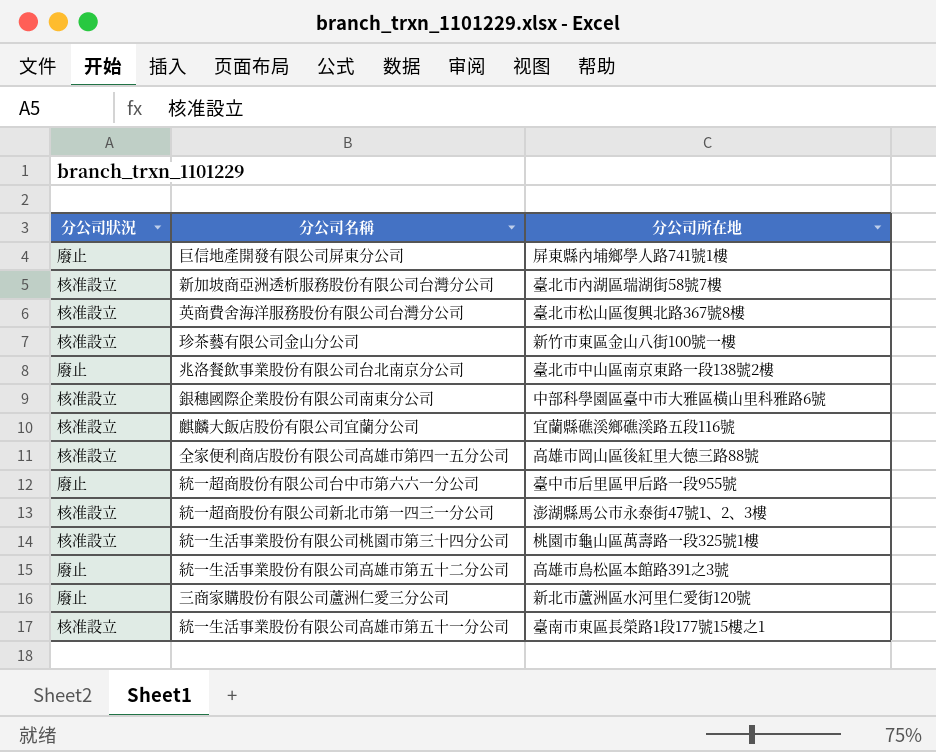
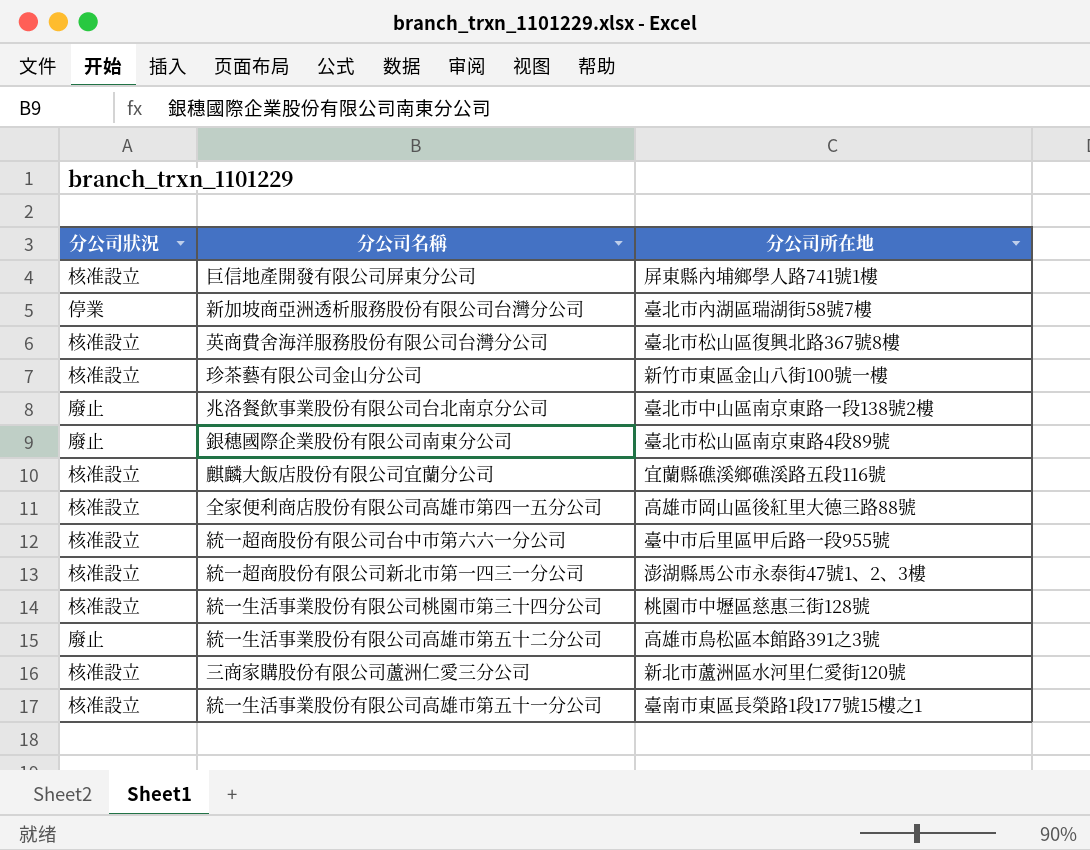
巨信地產開發有限公司屏東分公司 | 分公司狀況: 廢止 -> 核准設立
新加坡商亞洲透析服務股份有限公司台灣分公司 | 分公司狀況: 核准設立 -> 停業
銀穗國際企業股份有限公司南東分公司 | 分公司狀況: 核准設立 -> 廢止
銀穗國際企業股份有限公司南東分公司 | 分公司所在地: 中部科學園區臺中市大雅區橫山里科雅路6號 -> 臺北市松山區南京東路4段89號
統一超商股份有限公司台中市第六六一分公司 | 分公司狀況: 廢止 -> 核准設立
統一生活事業股份有限公司桃園市第三十四分公司 | 分公司所在地: 桃園市龜山區萬壽路一段325號1樓 -> 桃園市中壢區慈惠三街128號
三商家購股份有限公司蘆洲仁愛三分公司 | 分公司狀況: 廢止 -> 核准設立

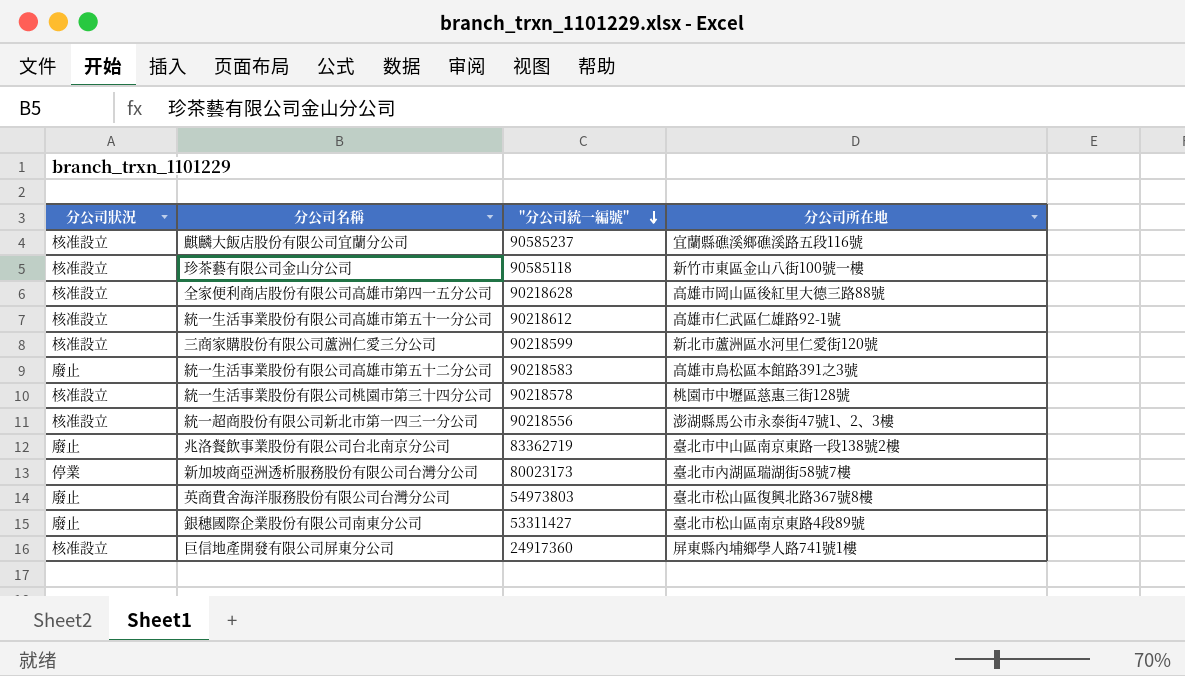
row order: none -> "分公司統一編號" descending
column "分公司統一編號" | position: none -> 3
row 統一超商股份有限公司台中市第六六一分公司: 核准設立 | 臺中市后里區甲后路一段955號 -> none
統一生活事業股份有限公司高雄市第五十一分公司 | 分公司所在地: 臺南市東區長榮路1段177號15樓之1 -> 高雄市仁武區仁雄路92-1號
英商費舍海洋服務股份有限公司台灣分公司 | 分公司狀況: 核准設立 -> 廢止

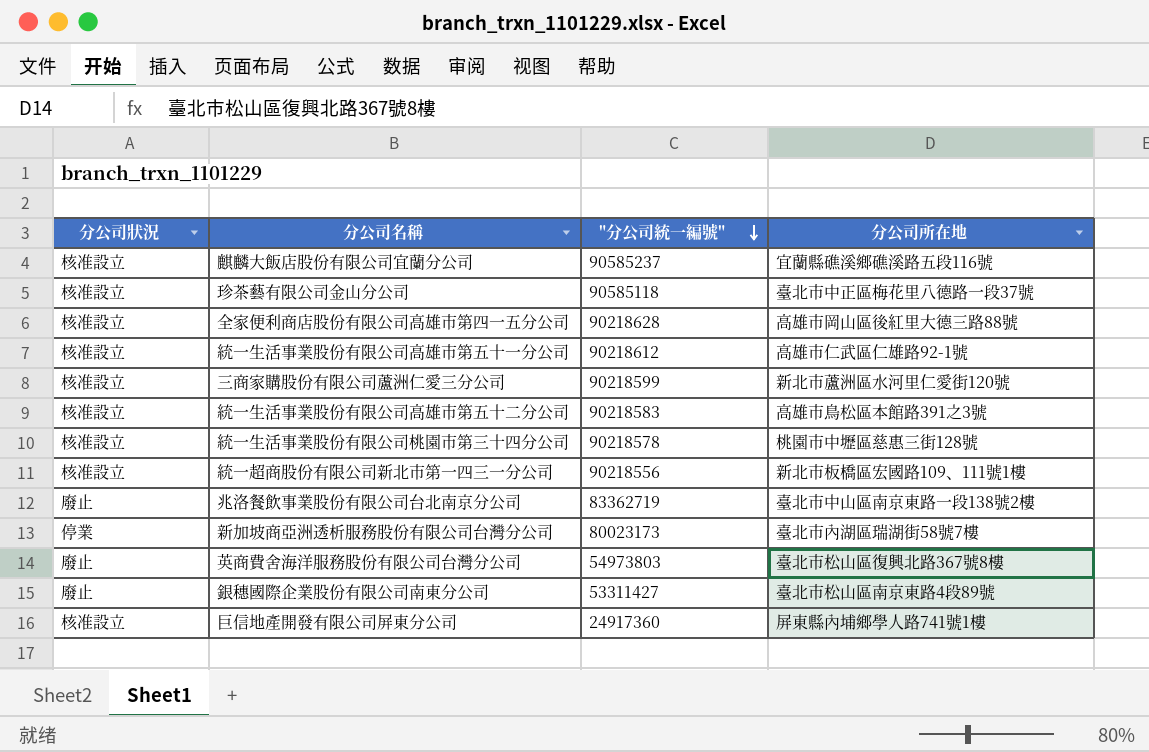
珍茶藝有限公司金山分公司 | 分公司所在地: 新竹市東區金山八街100號一樓 -> 臺北市中正區梅花里八德路一段37號
統一生活事業股份有限公司高雄市第五十二分公司 | 分公司狀況: 廢止 -> 核准設立
統一超商股份有限公司新北市第一四三一分公司 | 分公司所在地: 澎湖縣馬公市永泰街47號1、2、3樓 -> 新北市板橋區宏國路109、111號1樓

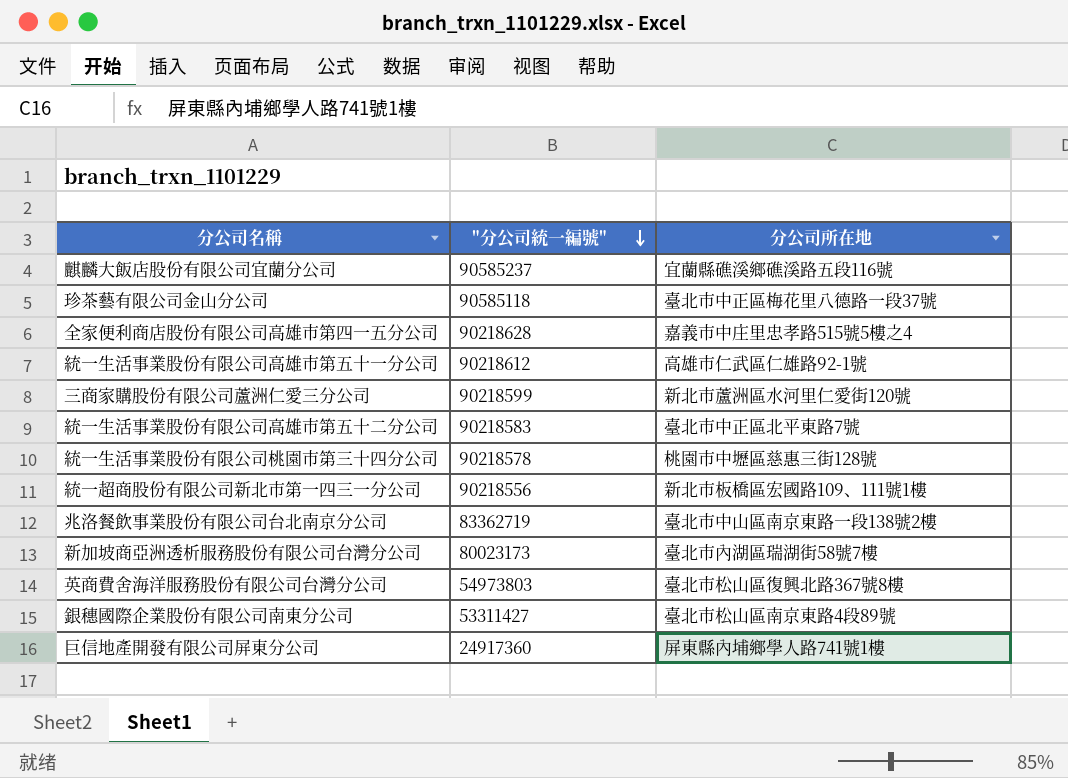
column 分公司狀況 | position: 1 -> none
全家便利商店股份有限公司高雄市第四一五分公司 | 分公司所在地: 高雄市岡山區後紅里大德三路88號 -> 嘉義市中庄里忠孝路515號5樓之4
統一生活事業股份有限公司高雄市第五十二分公司 | 分公司所在地: 高雄市鳥松區本館路391之3號 -> 臺北市中正區北平東路7號

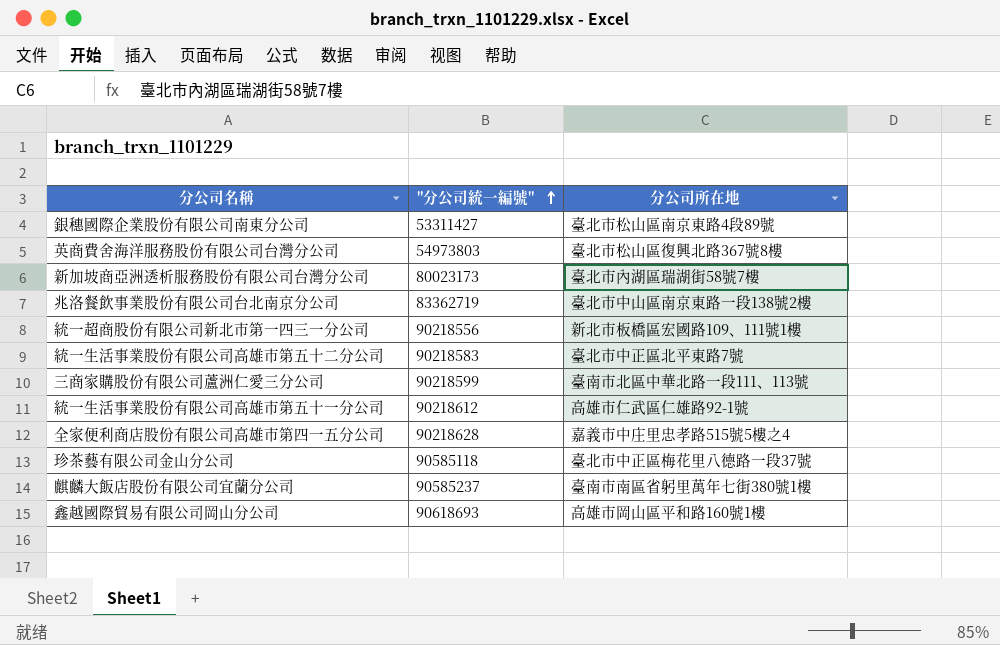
row order: "分公司統一編號" descending -> "分公司統一編號" ascending
row 統一生活事業股份有限公司桃園市第三十四分公司: 90218578 | 桃園市中壢區慈惠三街128號 -> none
row 巨信地產開發有限公司屏東分公司: 24917360 | 屏東縣內埔鄉學人路741號1樓 -> none
三商家購股份有限公司蘆洲仁愛三分公司 | 分公司所在地: 新北市蘆洲區水河里仁愛街120號 -> 臺南市北區中華北路一段111、113號
麒麟大飯店股份有限公司宜蘭分公司 | 分公司所在地: 宜蘭縣礁溪鄉礁溪路五段116號 -> 臺南市南區省躬里萬年七街380號1樓
row 鑫越國際貿易有限公司岡山分公司: none -> 90618693 | 高雄市岡山區平和路160號1樓

